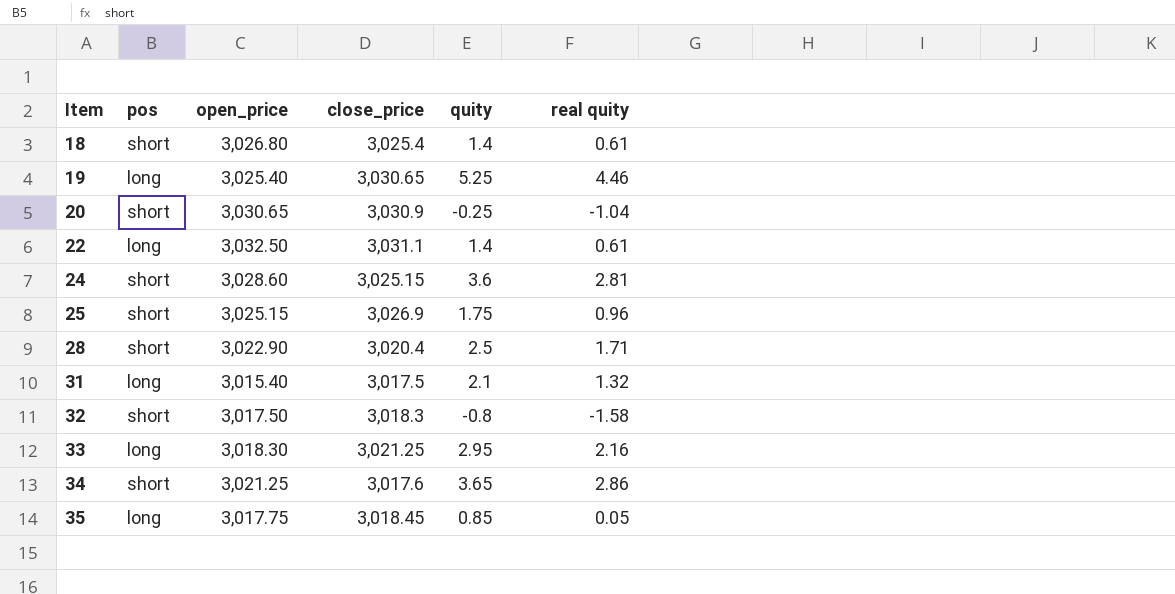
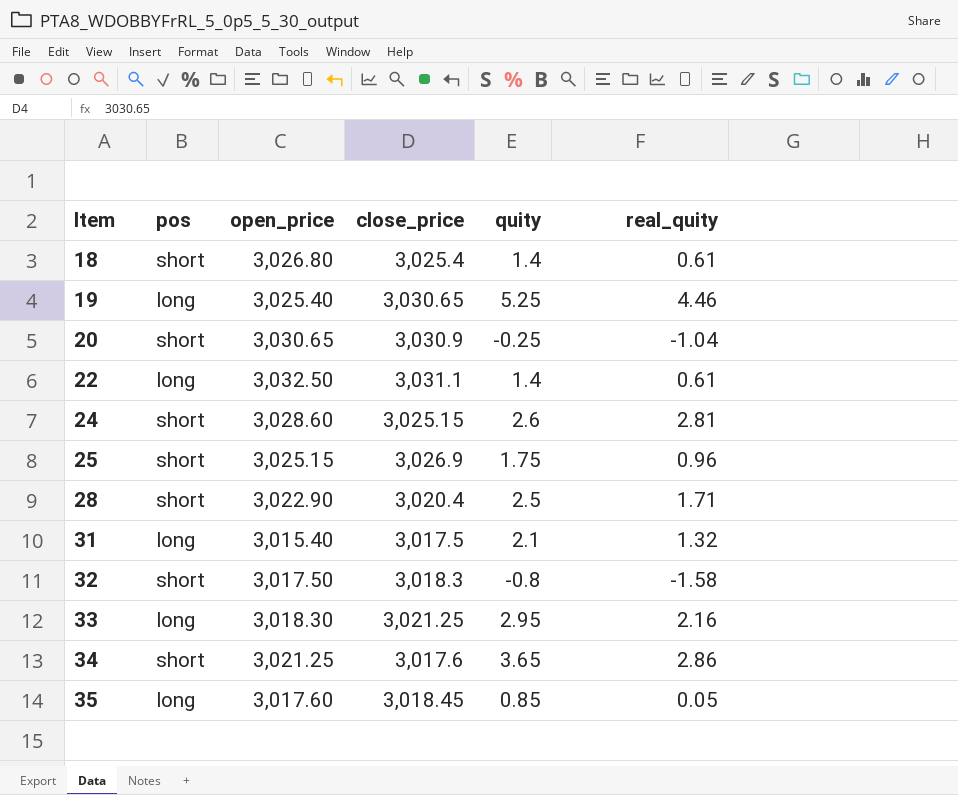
column name: real quity -> real_quity
24 | quity: 3.6 -> 2.6
35 | open_price: 3,017.75 -> 3,017.60

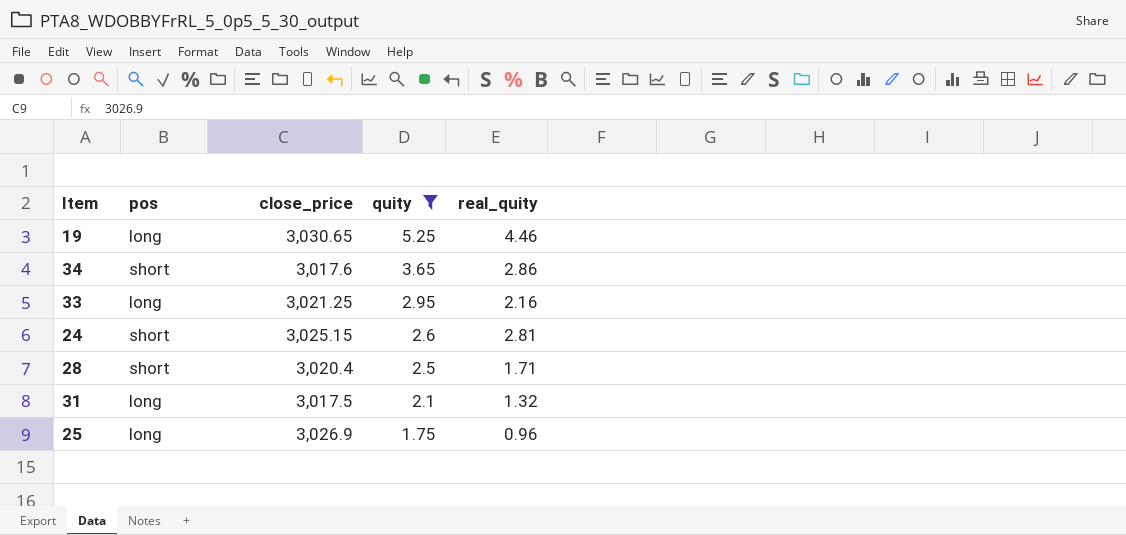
filter: none -> quity >= 1.75
row order: Item ascending -> quity descending
column open_price | position: 3 -> none
25 | pos: short -> long

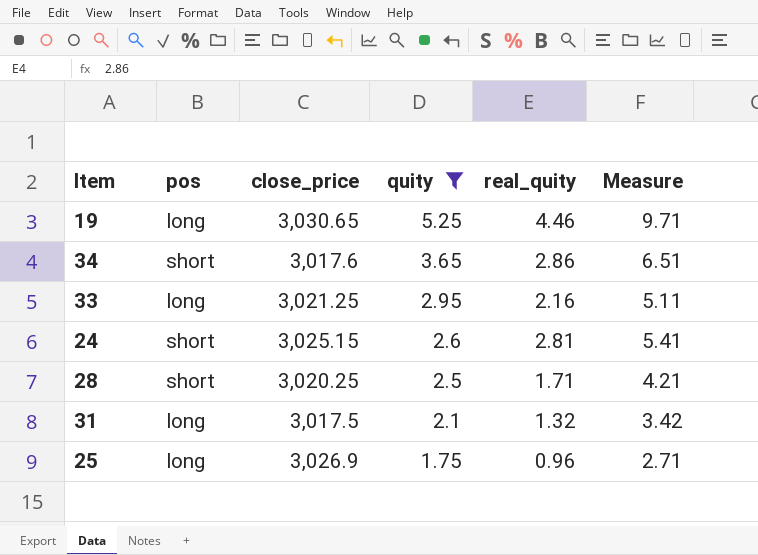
column Measure | formula: none -> [quity] + [real_quity]
28 | close_price: 3,020.4 -> 3,020.25

